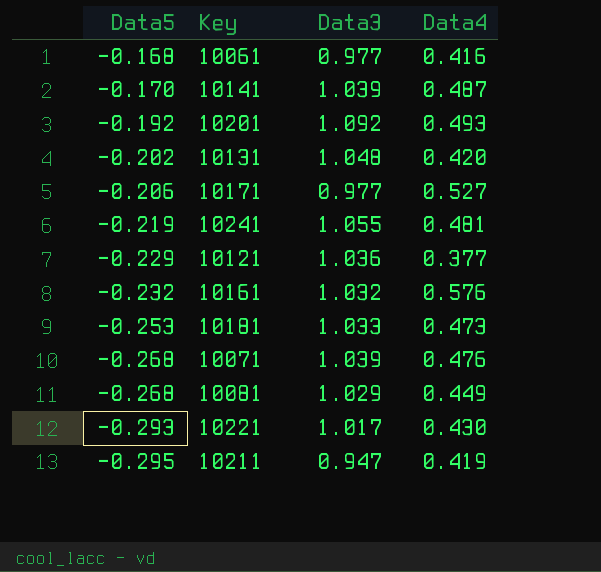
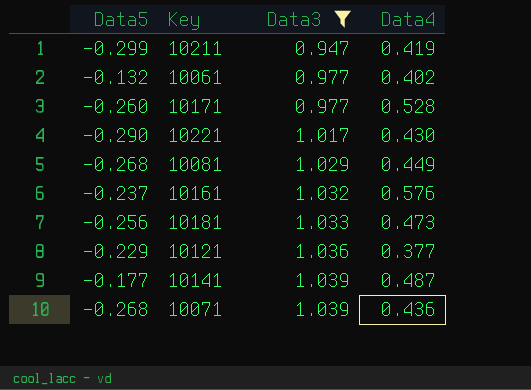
filter: none -> Data3 <= 1.039
row order: Data5 descending -> Data3 ascending
10211 | Data5: -0.295 -> -0.299
10061 | Data5: -0.168 -> -0.132
10061 | Data4: 0.416 -> 0.402
10171 | Data5: -0.206 -> -0.260
10171 | Data4: 0.527 -> 0.528
10221 | Data5: -0.293 -> -0.290
10161 | Data5: -0.232 -> -0.237
10181 | Data5: -0.253 -> -0.256
10141 | Data5: -0.170 -> -0.177
10071 | Data4: 0.476 -> 0.436

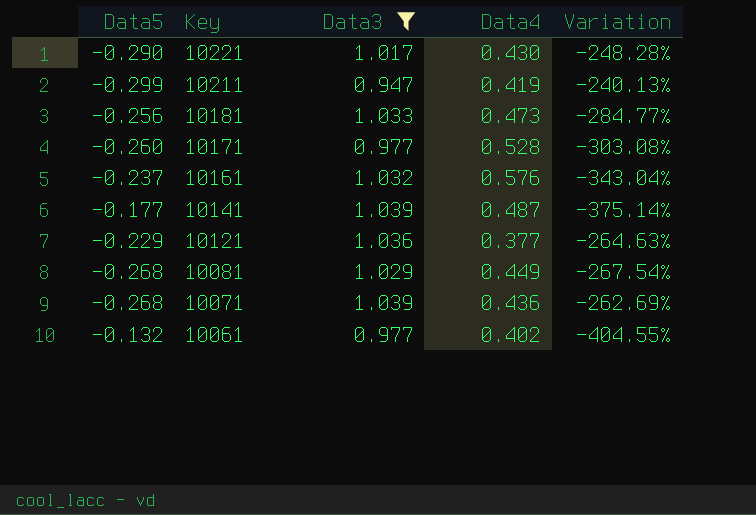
row order: Data3 ascending -> Key descending
column Variation | formula: none -> ([Data4] - [Data5]) / [Data5]

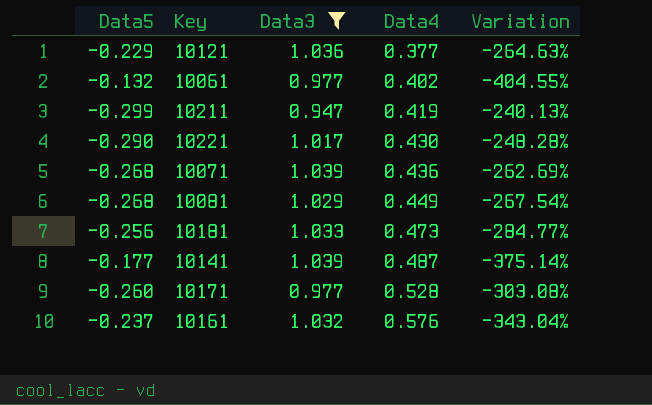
row order: Key descending -> Data4 ascending

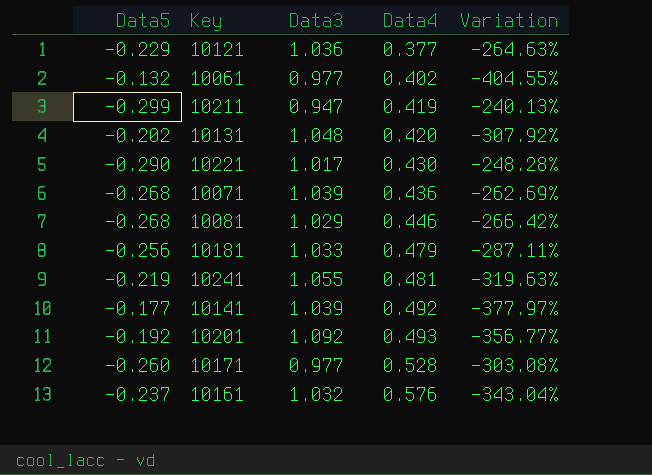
filter: Data3 <= 1.039 -> none
10081 | Data4: 0.449 -> 0.446
10081 | Variation: -267.54% -> -266.42%
10181 | Data4: 0.473 -> 0.479
10181 | Variation: -284.77% -> -287.11%
10141 | Data4: 0.487 -> 0.492
10141 | Variation: -375.14% -> -377.97%

